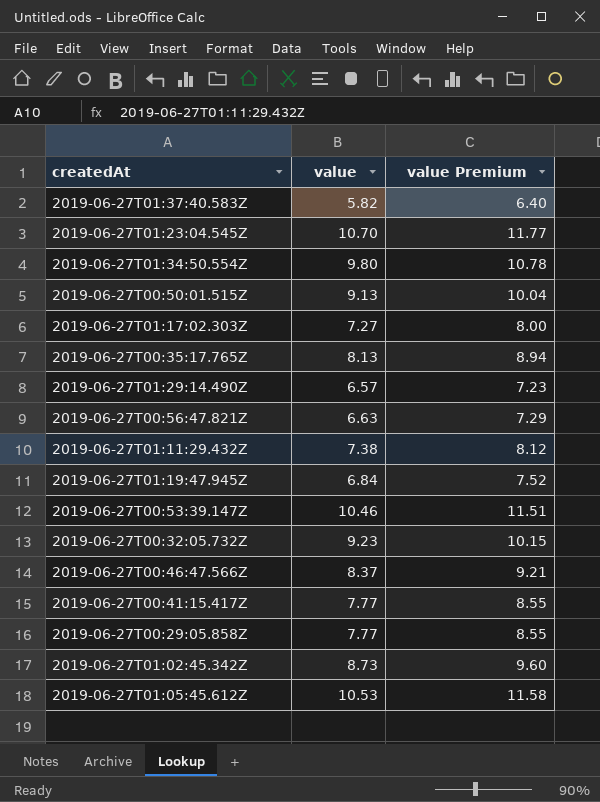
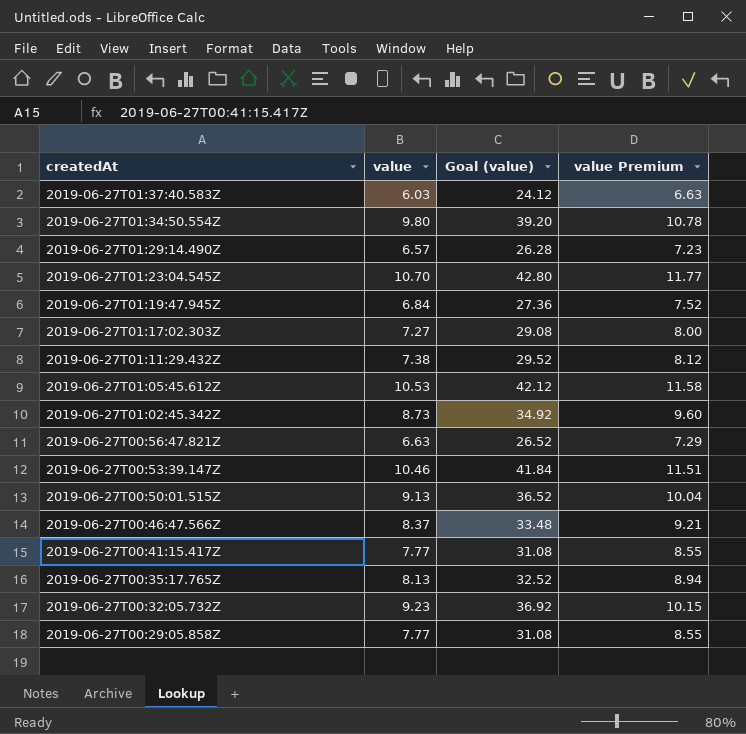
row order: none -> createdAt descending
column Goal (value) | formula: none -> [value] * 4
2019-06-27T01:37:40.583Z | value: 5.82 -> 6.03
2019-06-27T01:37:40.583Z | value Premium: 6.40 -> 6.63

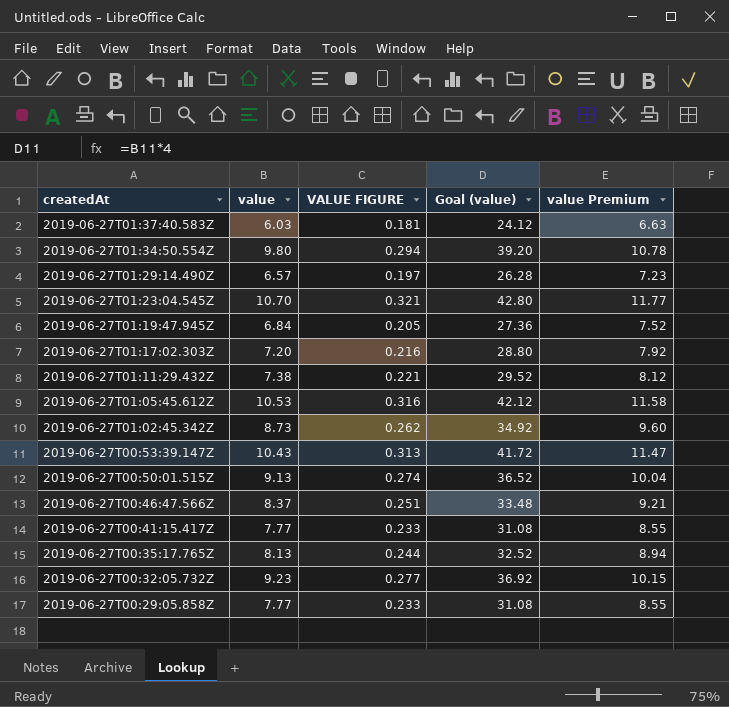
column VALUE FIGURE | formula: none -> [value] * 0.03
row 2019-06-27T00:56:47.821Z: 6.63 | 26.52 | 7.29 -> none
2019-06-27T01:17:02.303Z | value: 7.27 -> 7.20
2019-06-27T01:17:02.303Z | Goal (value): 29.08 -> 28.80
2019-06-27T01:17:02.303Z | value Premium: 8.00 -> 7.92
2019-06-27T00:53:39.147Z | value: 10.46 -> 10.43
2019-06-27T00:53:39.147Z | Goal (value): 41.84 -> 41.72
2019-06-27T00:53:39.147Z | value Premium: 11.51 -> 11.47

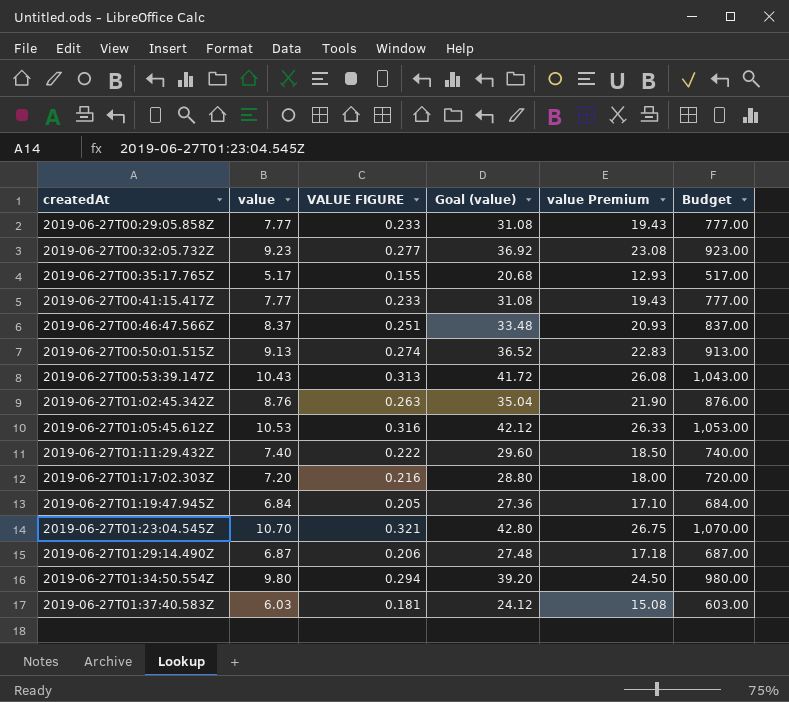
row order: createdAt descending -> createdAt ascending
column value Premium | formula: [value] * 1.1 -> [value] * 2.5
column Budget | formula: none -> [value] * 100
2019-06-27T00:35:17.765Z | value: 8.13 -> 5.17
2019-06-27T00:35:17.765Z | VALUE FIGURE: 0.244 -> 0.155
2019-06-27T00:35:17.765Z | Goal (value): 32.52 -> 20.68
2019-06-27T01:02:45.342Z | value: 8.73 -> 8.76
2019-06-27T01:02:45.342Z | VALUE FIGURE: 0.262 -> 0.263
2019-06-27T01:02:45.342Z | Goal (value): 34.92 -> 35.04
2019-06-27T01:11:29.432Z | value: 7.38 -> 7.40
2019-06-27T01:11:29.432Z | VALUE FIGURE: 0.221 -> 0.222
2019-06-27T01:11:29.432Z | Goal (value): 29.52 -> 29.60
2019-06-27T01:29:14.490Z | value: 6.57 -> 6.87
2019-06-27T01:29:14.490Z | VALUE FIGURE: 0.197 -> 0.206
2019-06-27T01:29:14.490Z | Goal (value): 26.28 -> 27.48

